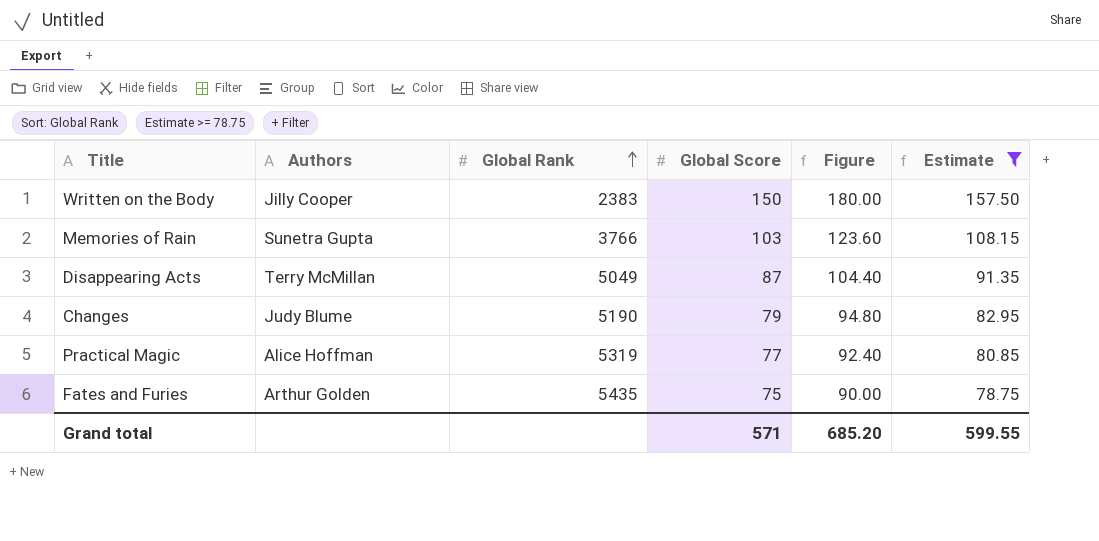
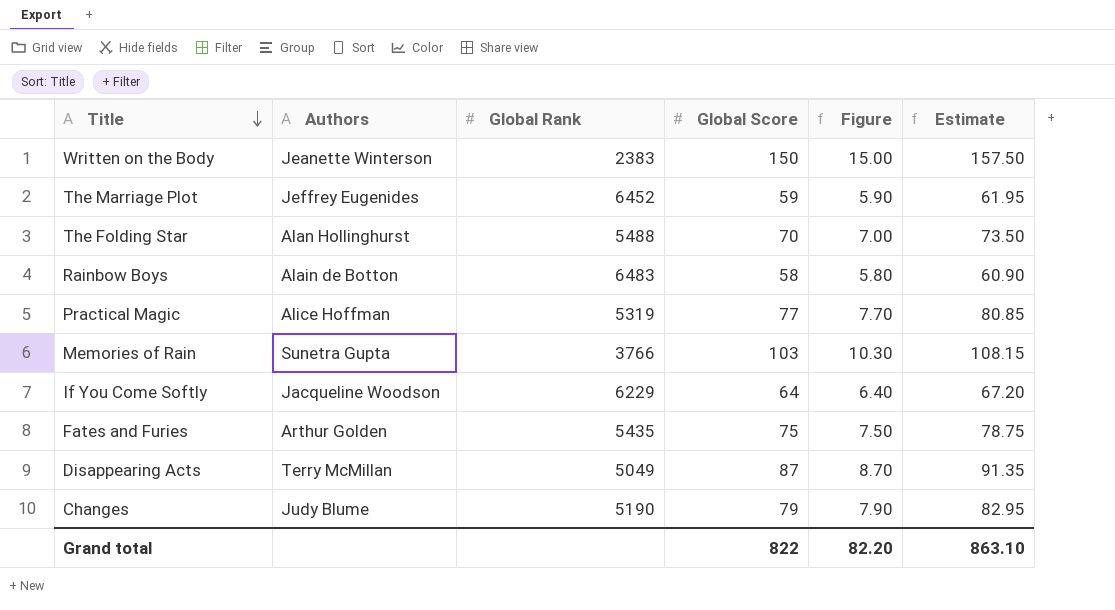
filter: Estimate >= 78.75 -> none
row order: Global Rank ascending -> Title descending
column Figure | formula: [Global Score] * 1.2 -> [Global Score] * 0.1
Written on the Body | Authors: Jilly Cooper -> Jeanette Winterson
Grand total | Global Score: 571 -> 822
Grand total | Figure: 685.20 -> 82.20
Grand total | Estimate: 599.55 -> 863.10

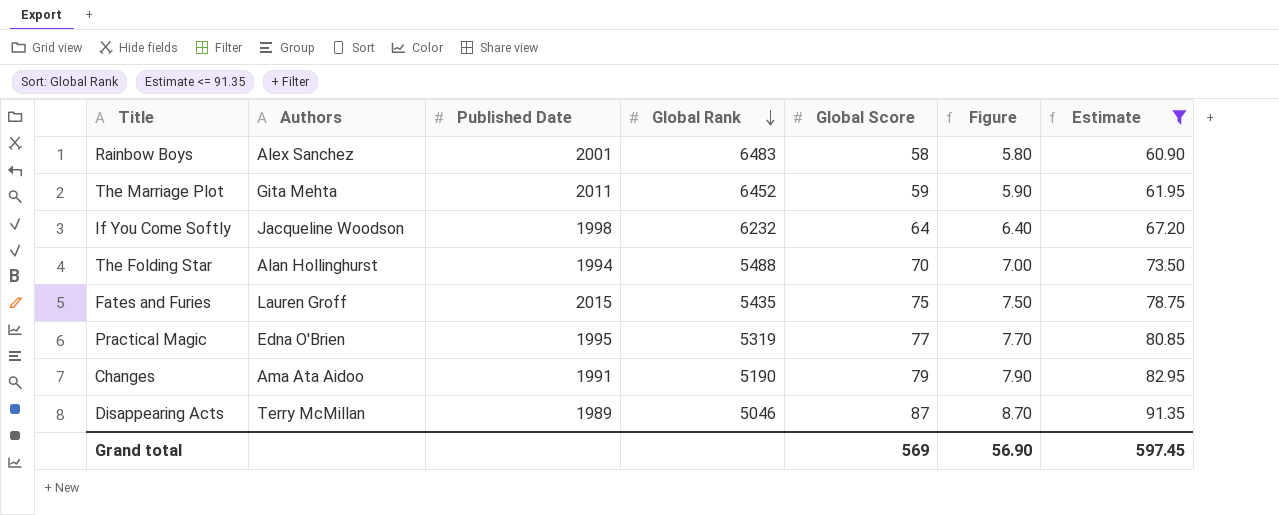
filter: none -> Estimate <= 91.35
row order: Title descending -> Global Rank descending
column Published Date | position: none -> 3
Rainbow Boys | Authors: Alain de Botton -> Alex Sanchez
The Marriage Plot | Authors: Jeffrey Eugenides -> Gita Mehta
If You Come Softly | Global Rank: 6229 -> 6232
Fates and Furies | Authors: Arthur Golden -> Lauren Groff
Practical Magic | Authors: Alice Hoffman -> Edna O'Brien
Changes | Authors: Judy Blume -> Ama Ata Aidoo
Disappearing Acts | Global Rank: 5049 -> 5046
Grand total | Global Score: 822 -> 569
Grand total | Figure: 82.20 -> 56.90
Grand total | Estimate: 863.10 -> 597.45

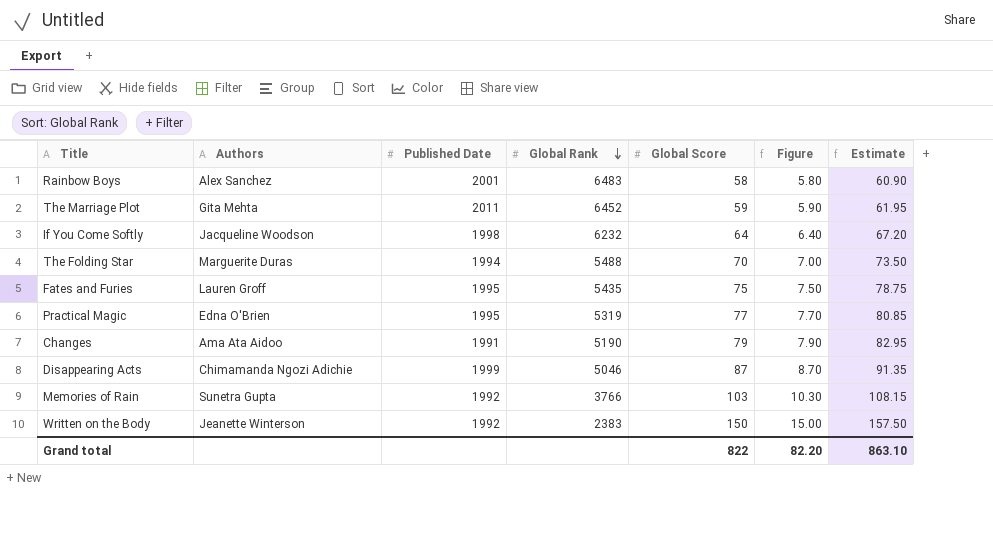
filter: Estimate <= 91.35 -> none
The Folding Star | Authors: Alan Hollinghurst -> Marguerite Duras
Fates and Furies | Published Date: 2015 -> 1995
Disappearing Acts | Authors: Terry McMillan -> Chimamanda Ngozi Adichie
Disappearing Acts | Published Date: 1989 -> 1999
Grand total | Global Score: 569 -> 822
Grand total | Figure: 56.90 -> 82.20
Grand total | Estimate: 597.45 -> 863.10

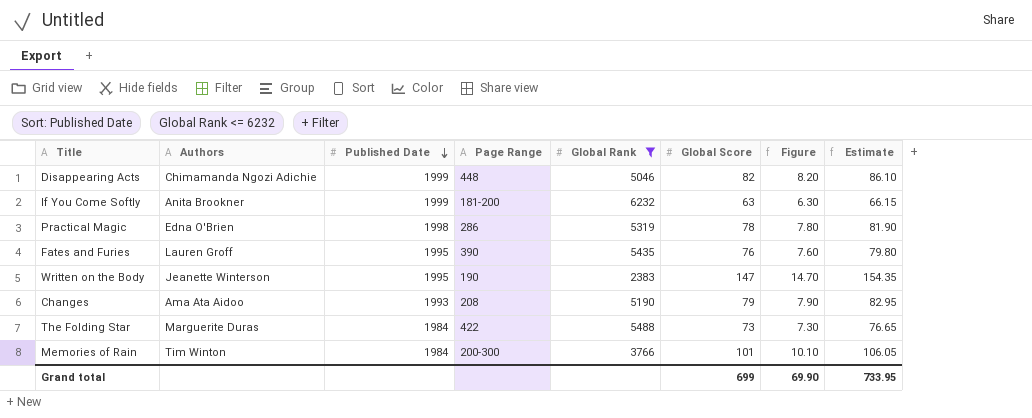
filter: none -> Global Rank <= 6232
row order: Global Rank descending -> Published Date descending
column Page Range | position: none -> 4
Disappearing Acts | Global Score: 87 -> 82
Disappearing Acts | Figure: 8.70 -> 8.20
Disappearing Acts | Estimate: 91.35 -> 86.10
If You Come Softly | Authors: Jacqueline Woodson -> Anita Brookner
If You Come Softly | Published Date: 1998 -> 1999
If You Come Softly | Global Score: 64 -> 63
If You Come Softly | Figure: 6.40 -> 6.30
If You Come Softly | Estimate: 67.20 -> 66.15
Practical Magic | Published Date: 1995 -> 1998
Practical Magic | Global Score: 77 -> 78
Practical Magic | Figure: 7.70 -> 7.80
Practical Magic | Estimate: 80.85 -> 81.90
Fates and Furies | Global Score: 75 -> 76
Fates and Furies | Figure: 7.50 -> 7.60
Fates and Furies | Estimate: 78.75 -> 79.80
Written on the Body | Published Date: 1992 -> 1995
Written on the Body | Global Score: 150 -> 147
Written on the Body | Figure: 15.00 -> 14.70
Written on the Body | Estimate: 157.50 -> 154.35
Changes | Published Date: 1991 -> 1993
The Folding Star | Published Date: 1994 -> 1984
The Folding Star | Global Score: 70 -> 73
The Folding Star | Figure: 7.00 -> 7.30
The Folding Star | Estimate: 73.50 -> 76.65
Memories of Rain | Authors: Sunetra Gupta -> Tim Winton
Memories of Rain | Published Date: 1992 -> 1984
Memories of Rain | Global Score: 103 -> 101
Memories of Rain | Figure: 10.30 -> 10.10
Memories of Rain | Estimate: 108.15 -> 106.05
Grand total | Global Score: 822 -> 699
Grand total | Figure: 82.20 -> 69.90
Grand total | Estimate: 863.10 -> 733.95

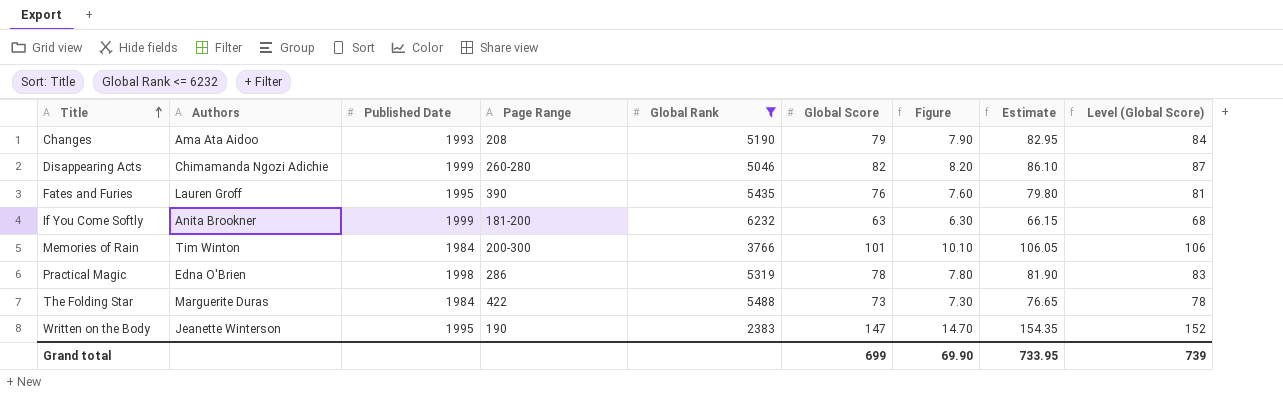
row order: Published Date descending -> Title ascending
column Level (Global Score) | formula: none -> [Global Score] + 5
Disappearing Acts | Page Range: 448 -> 260-280

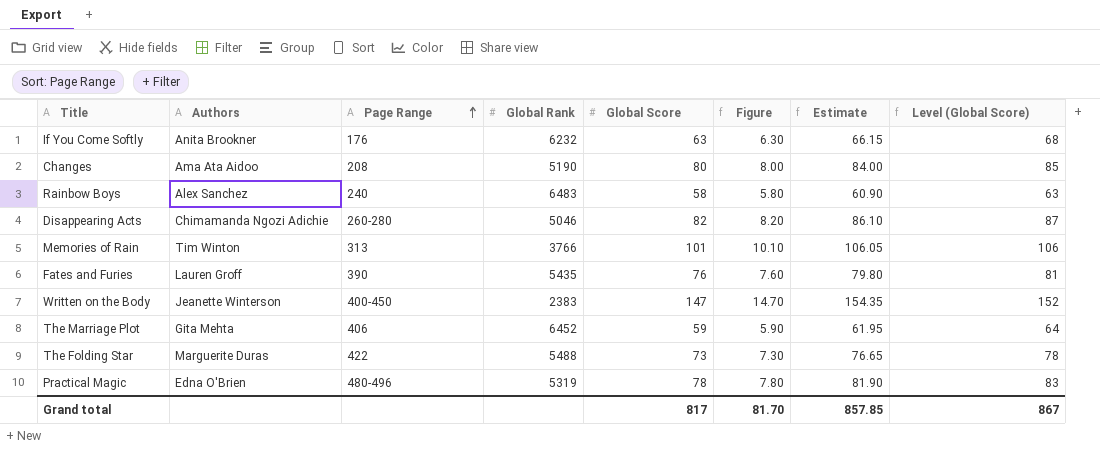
filter: Global Rank <= 6232 -> none
row order: Title ascending -> Page Range ascending
column Published Date | position: 3 -> none
If You Come Softly | Page Range: 181-200 -> 176
Changes | Global Score: 79 -> 80
Changes | Figure: 7.90 -> 8.00
Changes | Estimate: 82.95 -> 84.00
Changes | Level (Global Score): 84 -> 85
Memories of Rain | Page Range: 200-300 -> 313
Written on the Body | Page Range: 190 -> 400-450
Practical Magic | Page Range: 286 -> 480-496
Grand total | Global Score: 699 -> 817
Grand total | Figure: 69.90 -> 81.70
Grand total | Estimate: 733.95 -> 857.85
Grand total | Level (Global Score): 739 -> 867

